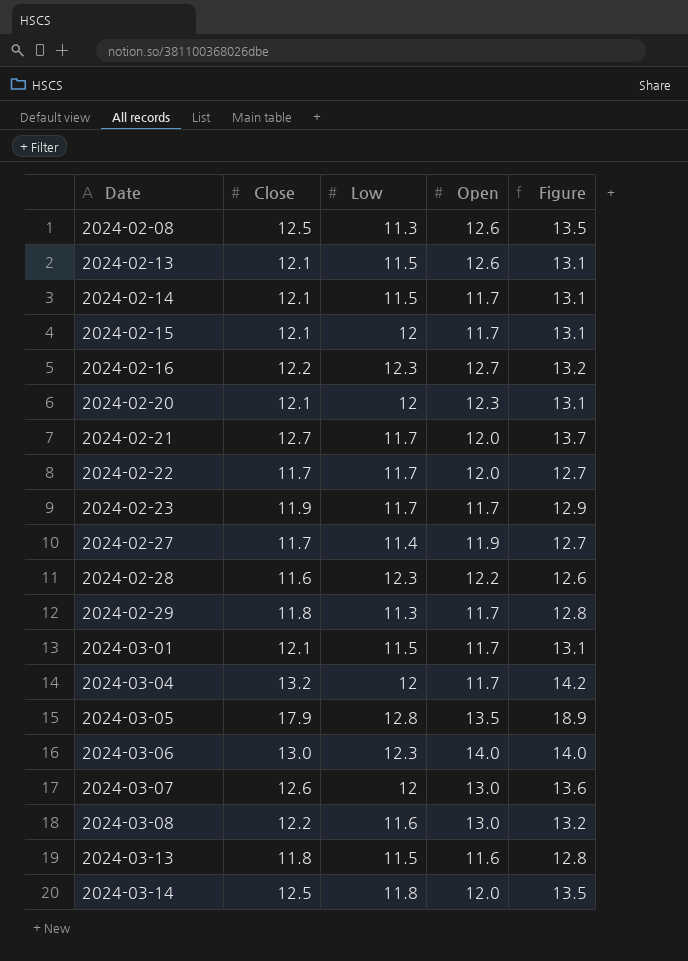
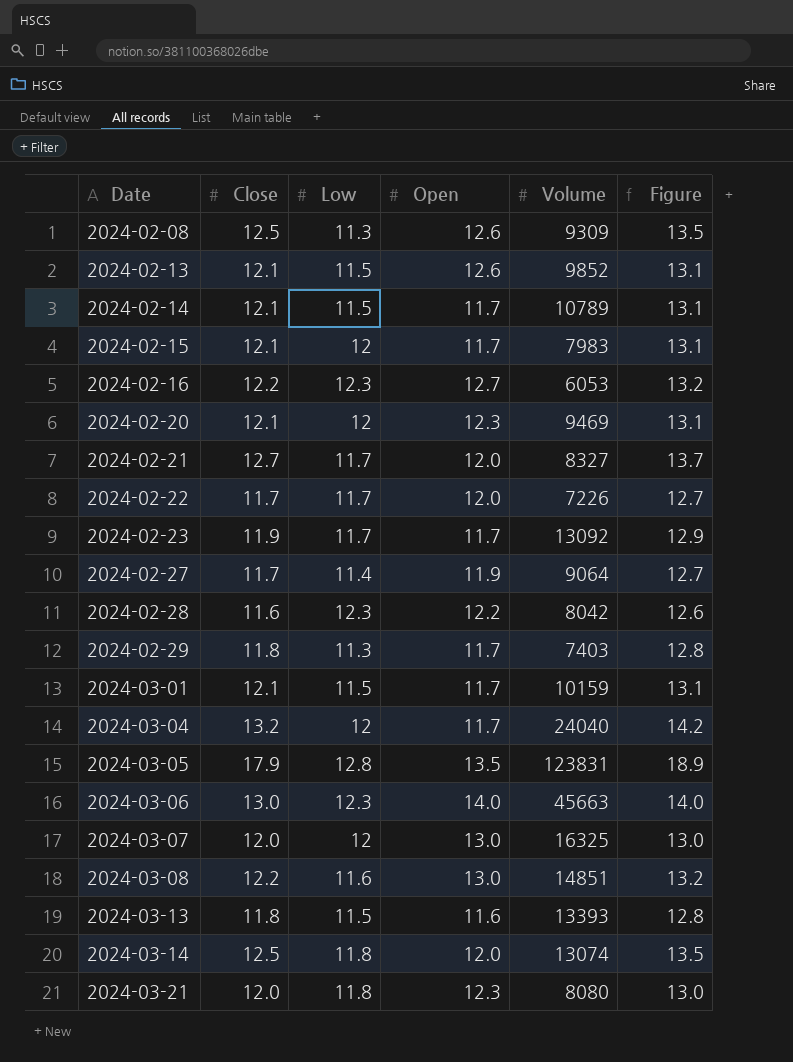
column Volume | position: none -> 5
2024-03-07 | Close: 12.6 -> 12.0
2024-03-07 | Figure: 13.6 -> 13.0
row 2024-03-21: none -> 12.0 | 11.8 | 12.3 | 8080 | 13.0

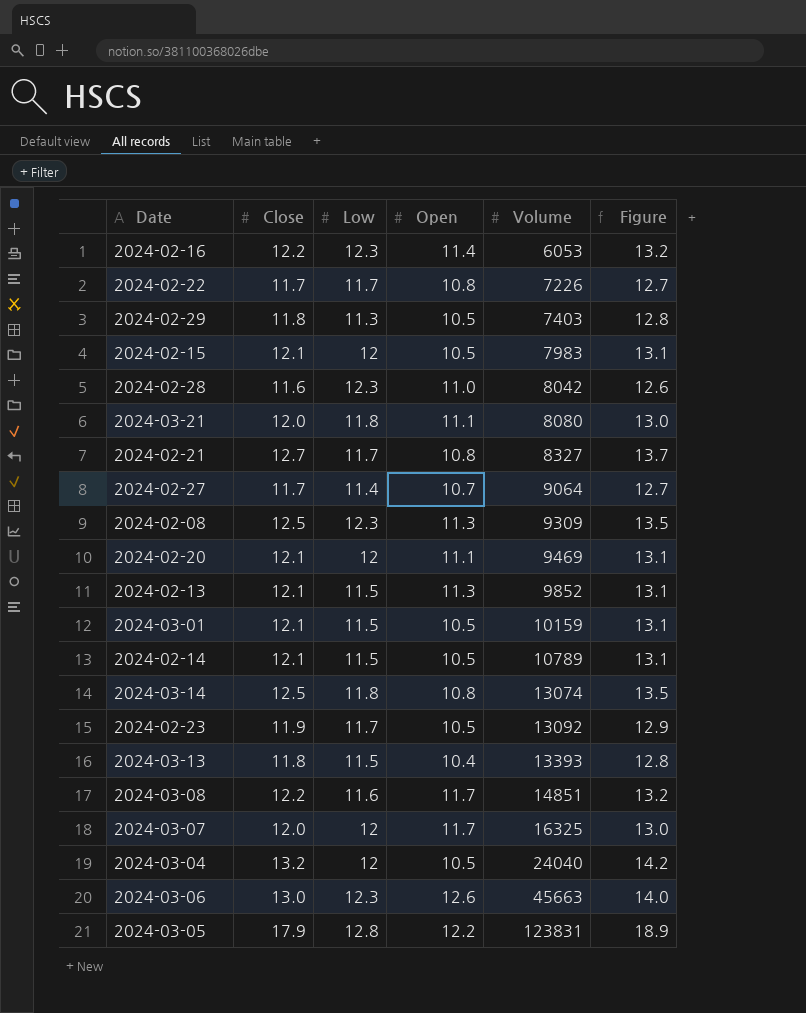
row order: Date ascending -> Volume ascending
2024-02-16 | Open: 12.7 -> 11.4
2024-02-22 | Open: 12.0 -> 10.8
2024-02-29 | Open: 11.7 -> 10.5
2024-02-15 | Open: 11.7 -> 10.5
2024-02-28 | Open: 12.2 -> 11.0
2024-03-21 | Open: 12.3 -> 11.1
2024-02-21 | Open: 12.0 -> 10.8
2024-02-27 | Open: 11.9 -> 10.7
2024-02-08 | Low: 11.3 -> 12.3
2024-02-08 | Open: 12.6 -> 11.3
2024-02-20 | Open: 12.3 -> 11.1
2024-02-13 | Open: 12.6 -> 11.3
2024-03-01 | Open: 11.7 -> 10.5
2024-02-14 | Open: 11.7 -> 10.5
2024-03-14 | Open: 12.0 -> 10.8
2024-02-23 | Open: 11.7 -> 10.5
2024-03-13 | Open: 11.6 -> 10.4
2024-03-08 | Open: 13.0 -> 11.7
2024-03-07 | Open: 13.0 -> 11.7
2024-03-04 | Open: 11.7 -> 10.5
2024-03-06 | Open: 14.0 -> 12.6
2024-03-05 | Open: 13.5 -> 12.2

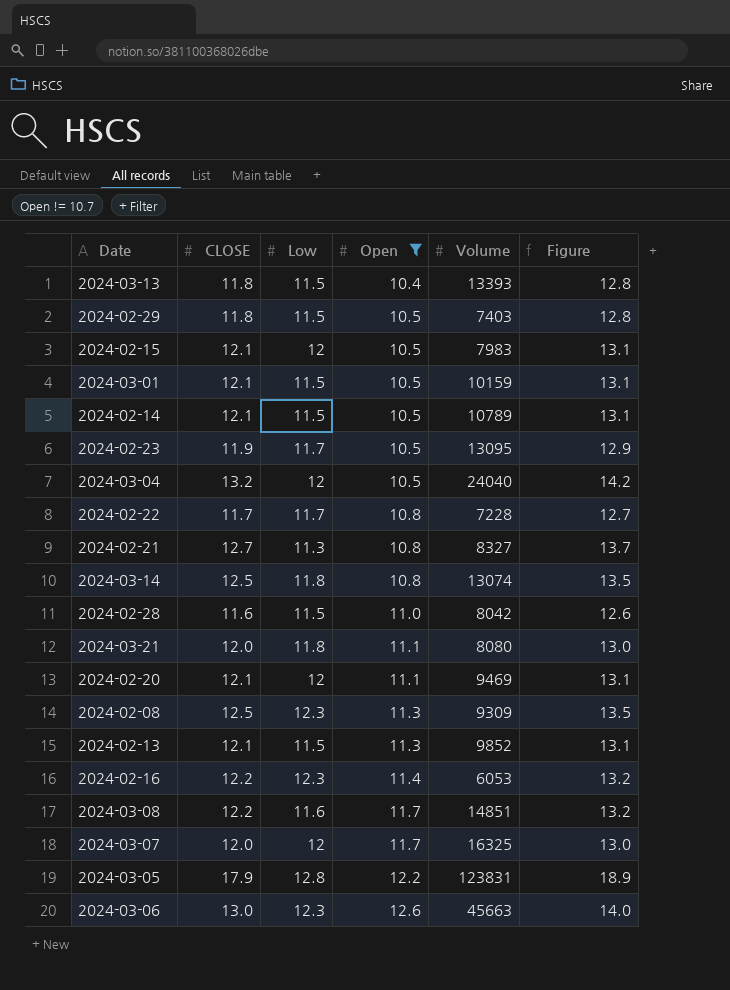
filter: none -> Open != 10.7
row order: Volume ascending -> Open ascending
column name: Close -> CLOSE
2024-02-29 | Low: 11.3 -> 11.5
2024-02-23 | Volume: 13092 -> 13095
2024-02-22 | Volume: 7226 -> 7228
2024-02-21 | Low: 11.7 -> 11.3
2024-02-28 | Low: 12.3 -> 11.5

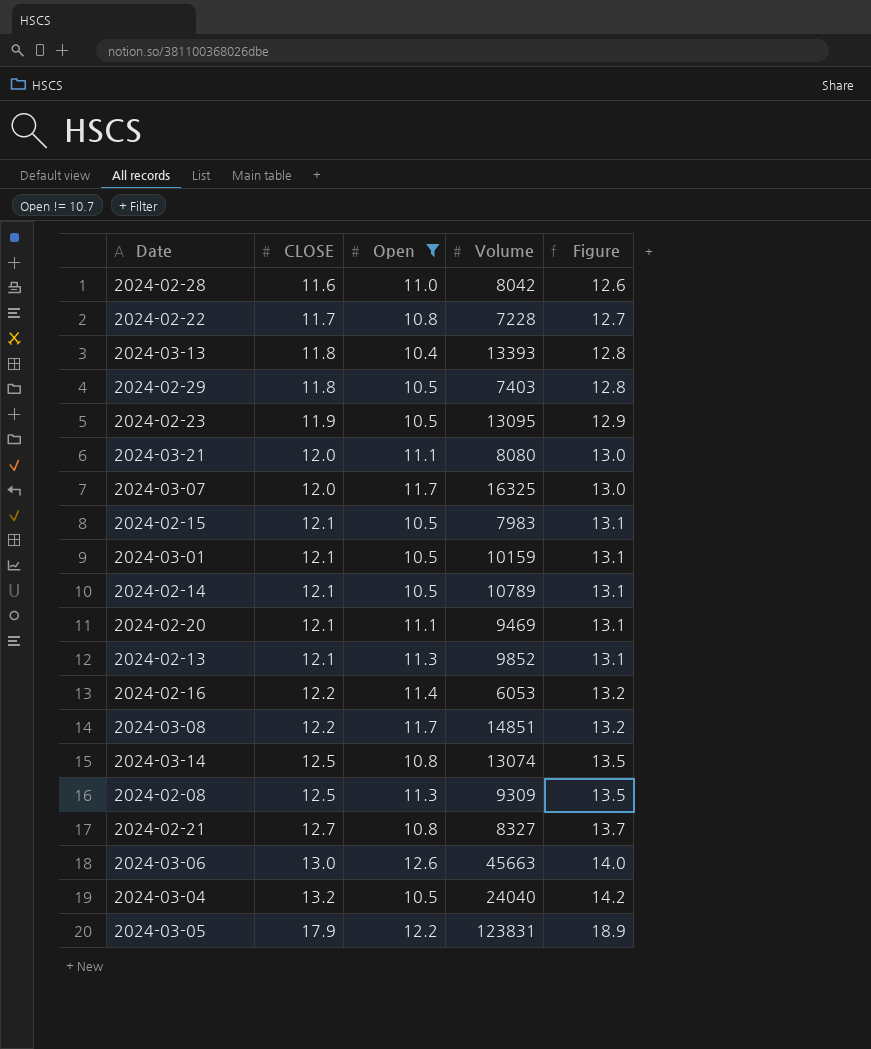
row order: Open ascending -> CLOSE ascending
column Low | position: 3 -> none

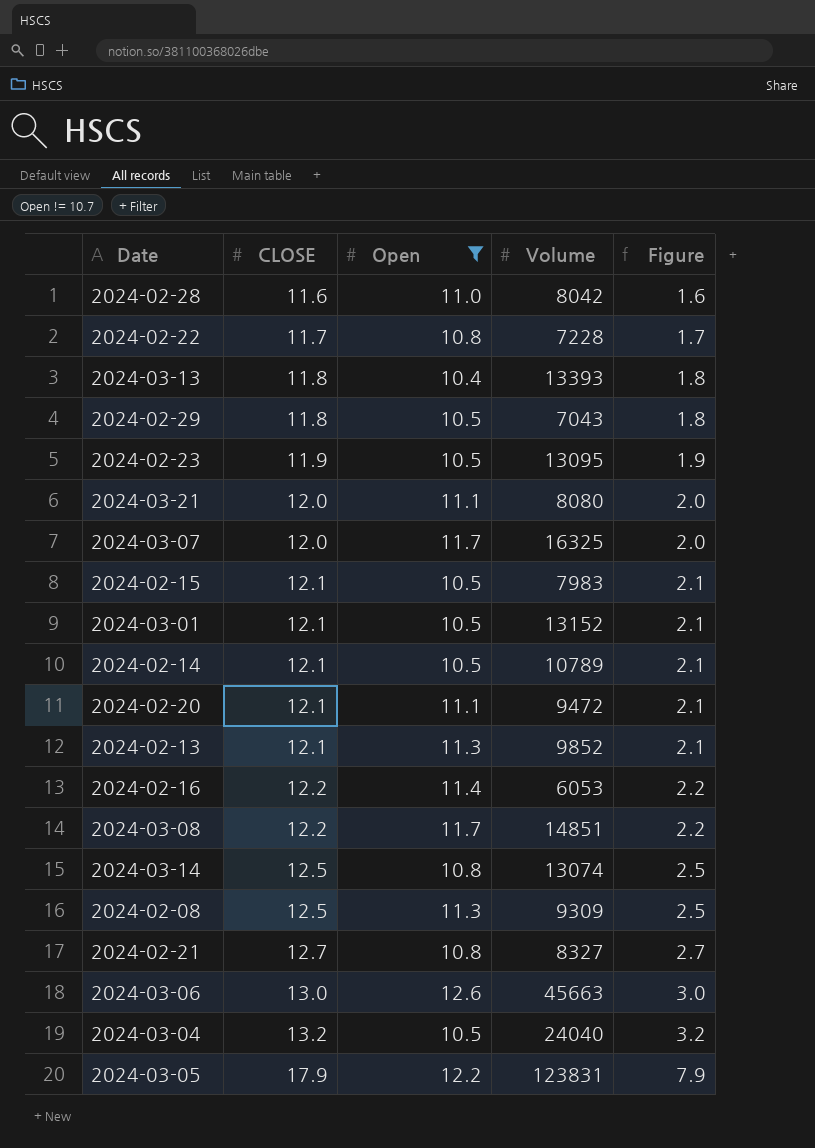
column Figure | formula: [CLOSE] + 1 -> [CLOSE] - 10
2024-02-29 | Volume: 7403 -> 7043
2024-03-01 | Volume: 10159 -> 13152
2024-02-20 | Volume: 9469 -> 9472

